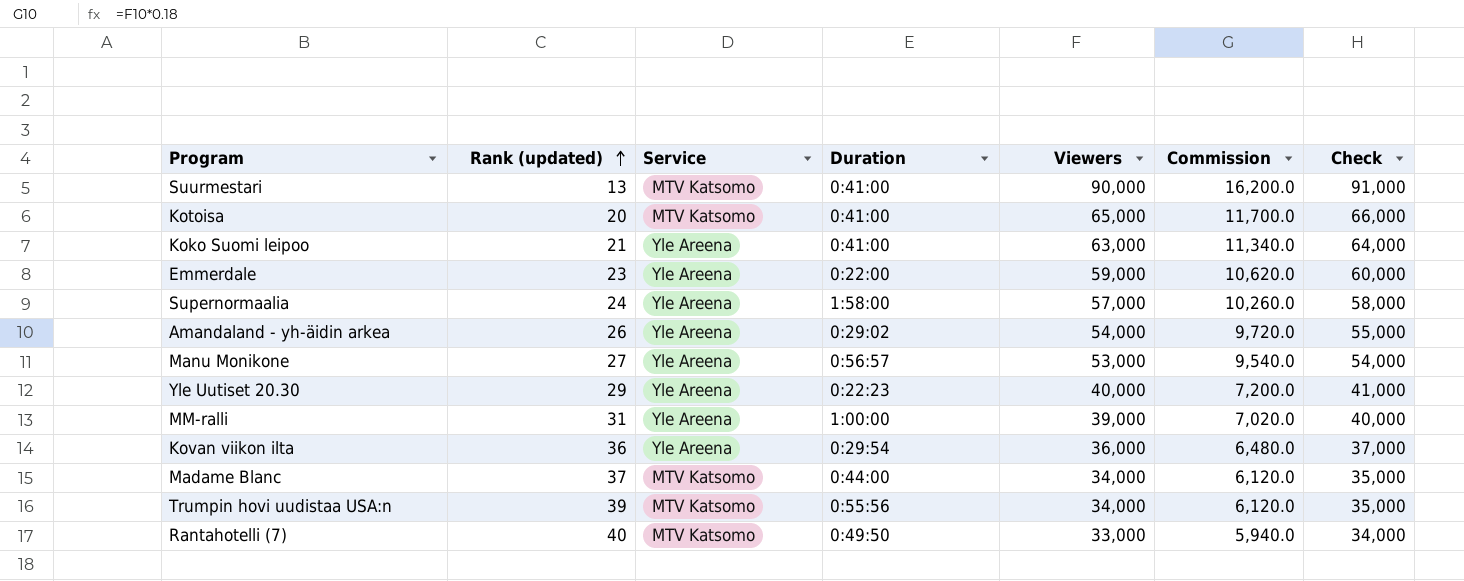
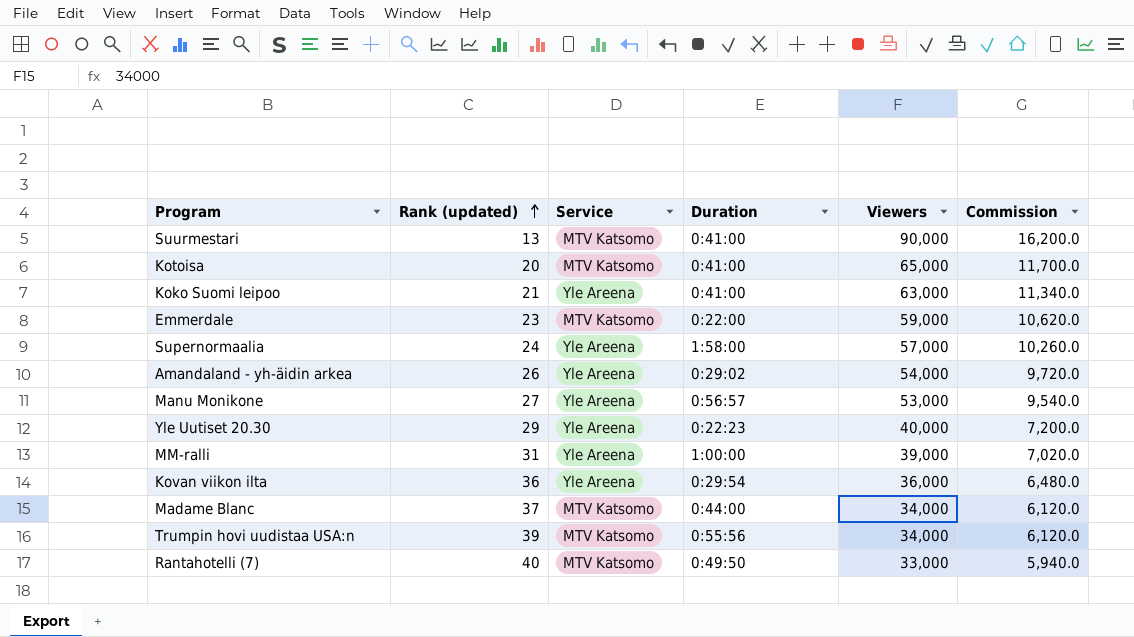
column Check | formula: [Viewers] + 1000 -> none
Emmerdale | Service: Yle Areena -> MTV Katsomo

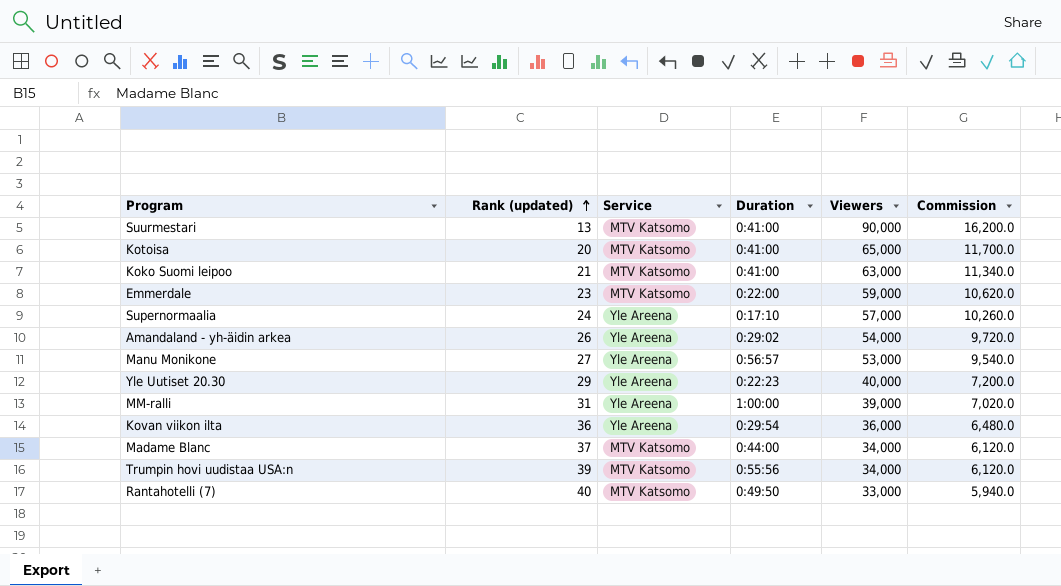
Koko Suomi leipoo | Service: Yle Areena -> MTV Katsomo
Supernormaalia | Duration: 1:58:00 -> 0:17:10

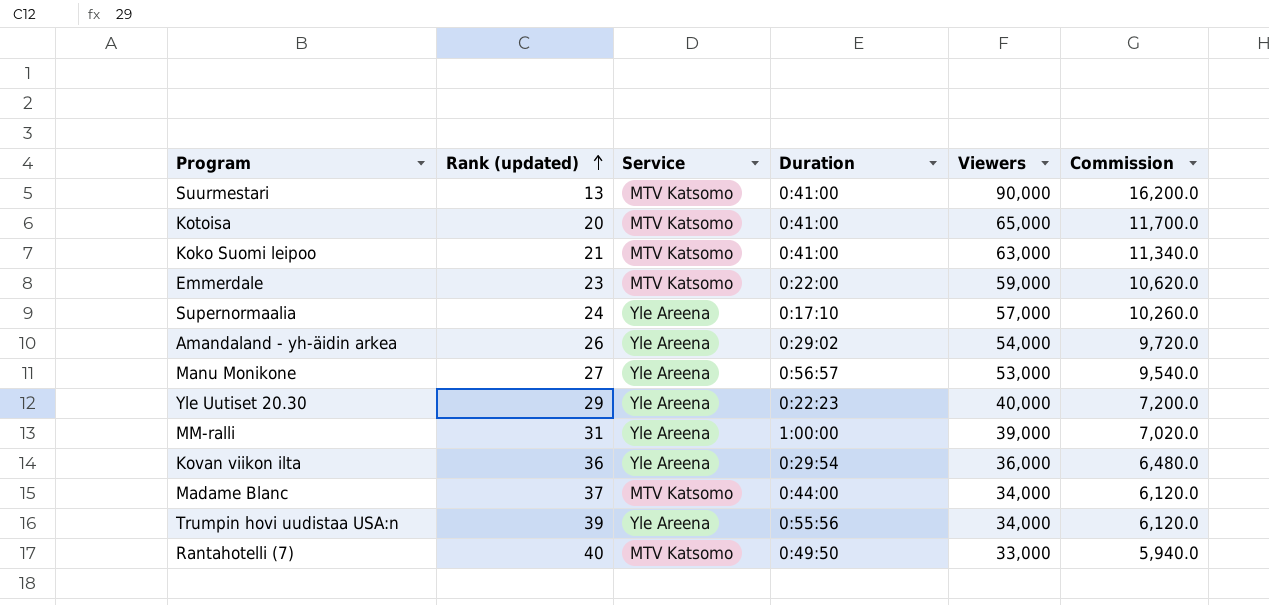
Trumpin hovi uudistaa USA:n | Service: MTV Katsomo -> Yle Areena

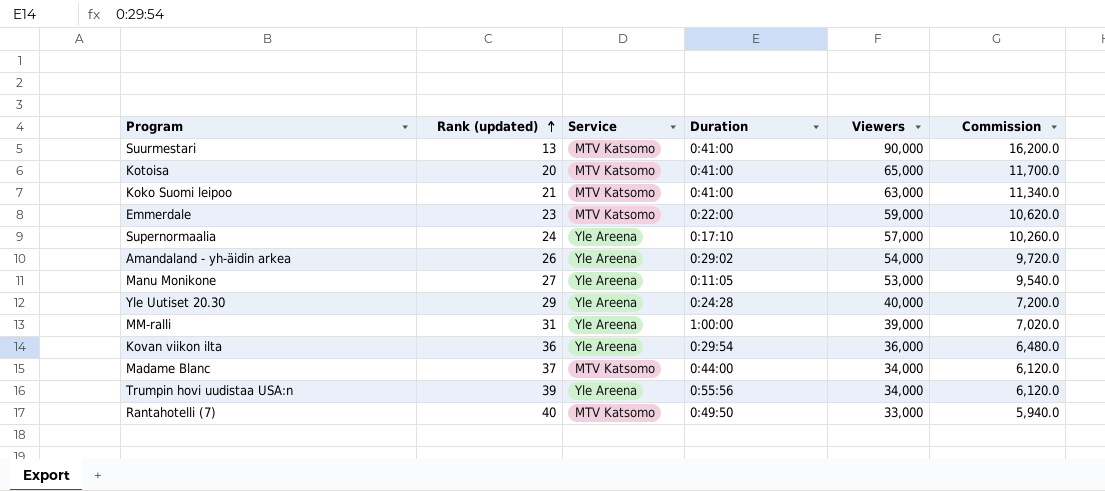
Manu Monikone | Duration: 0:56:57 -> 0:11:05
Yle Uutiset 20.30 | Duration: 0:22:23 -> 0:24:28

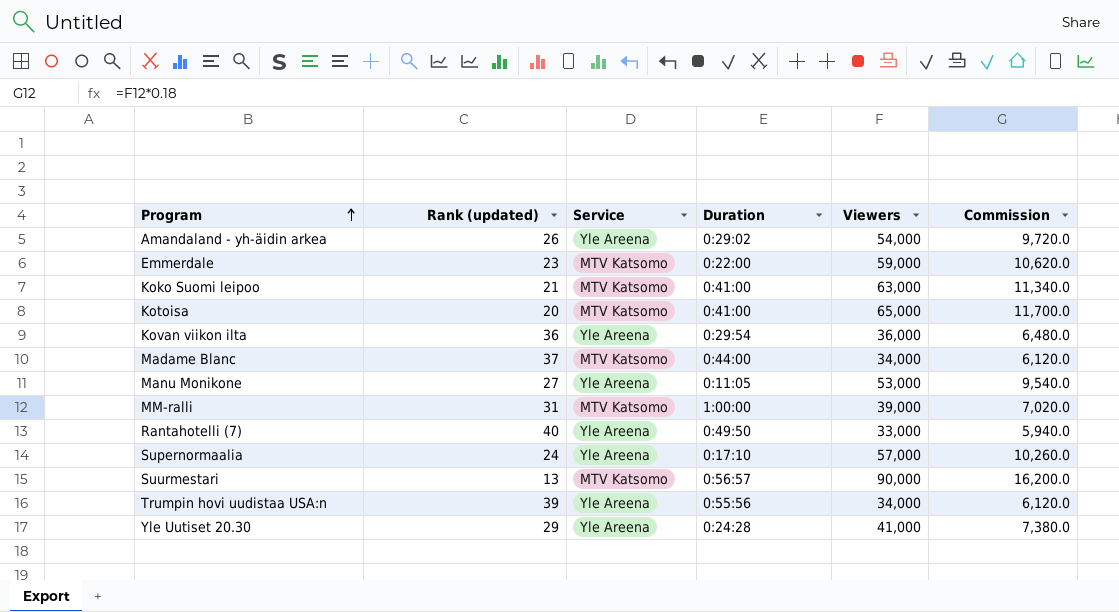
row order: Rank (updated) ascending -> Program ascending
MM-ralli | Service: Yle Areena -> MTV Katsomo
Rantahotelli (7) | Service: MTV Katsomo -> Yle Areena
Suurmestari | Duration: 0:41:00 -> 0:56:57
Yle Uutiset 20.30 | Viewers: 40,000 -> 41,000
Yle Uutiset 20.30 | Commission: 7,200.0 -> 7,380.0

